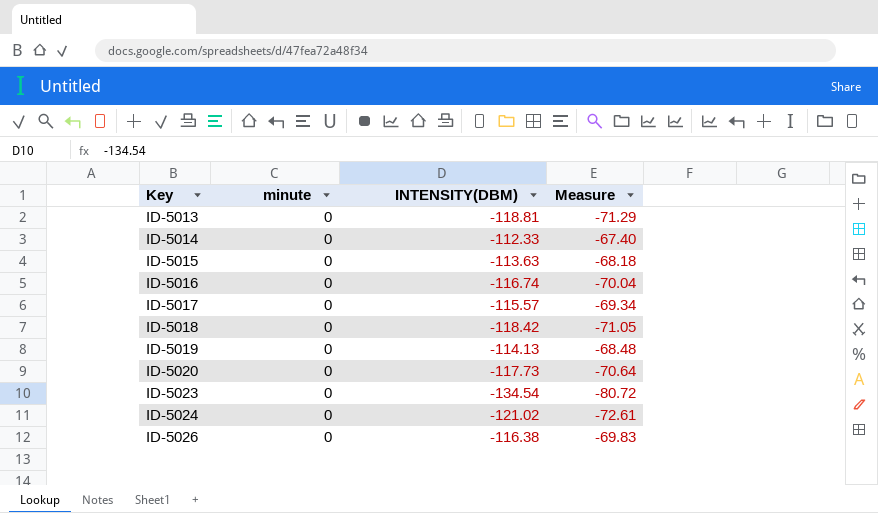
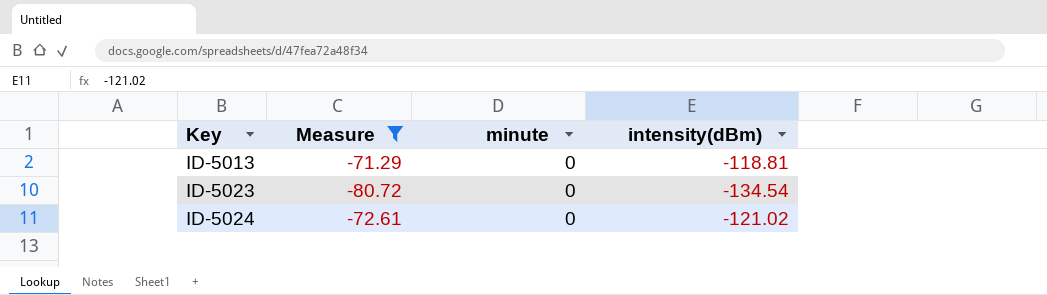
filter: none -> Measure <= -71.29
column Measure | position: 4 -> 2
column name: INTENSITY(DBM) -> intensity(dBm)

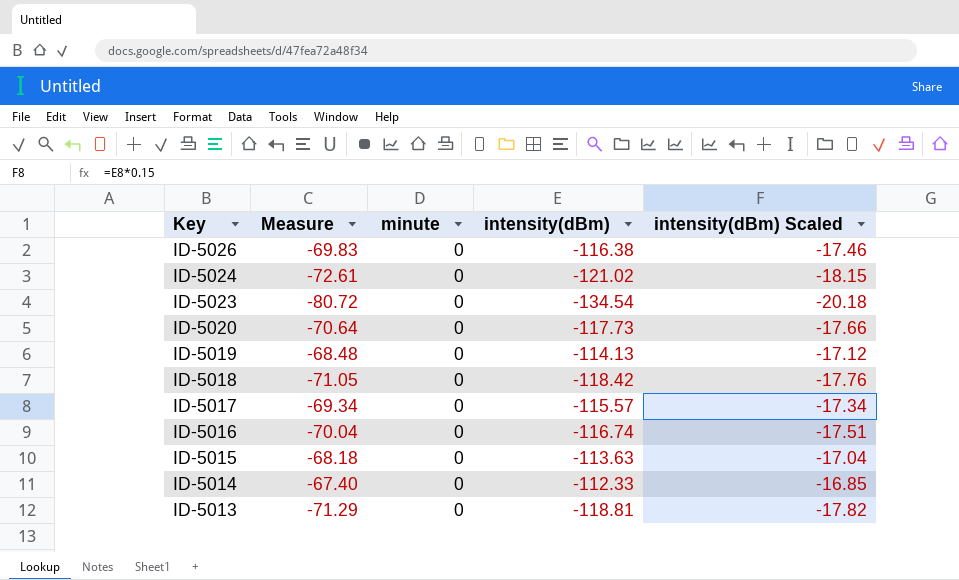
filter: Measure <= -71.29 -> none
row order: Key ascending -> Key descending
column intensity(dBm) Scaled | formula: none -> [intensity(dBm)] * 0.15

